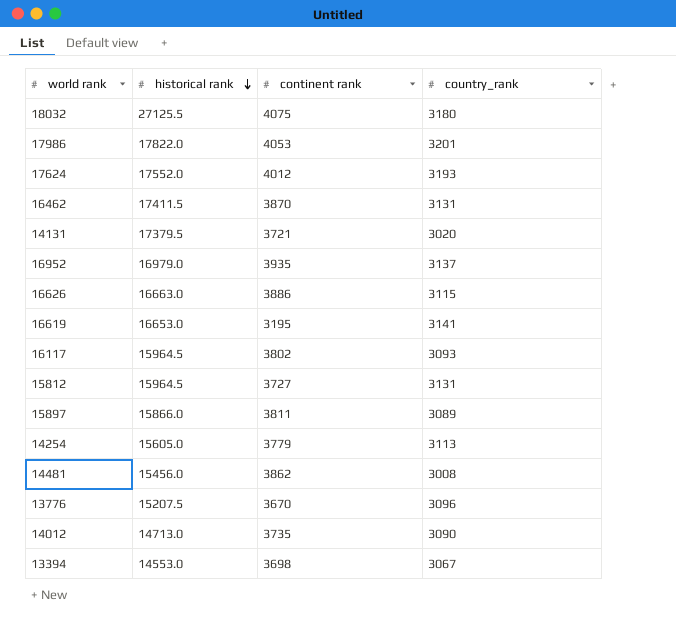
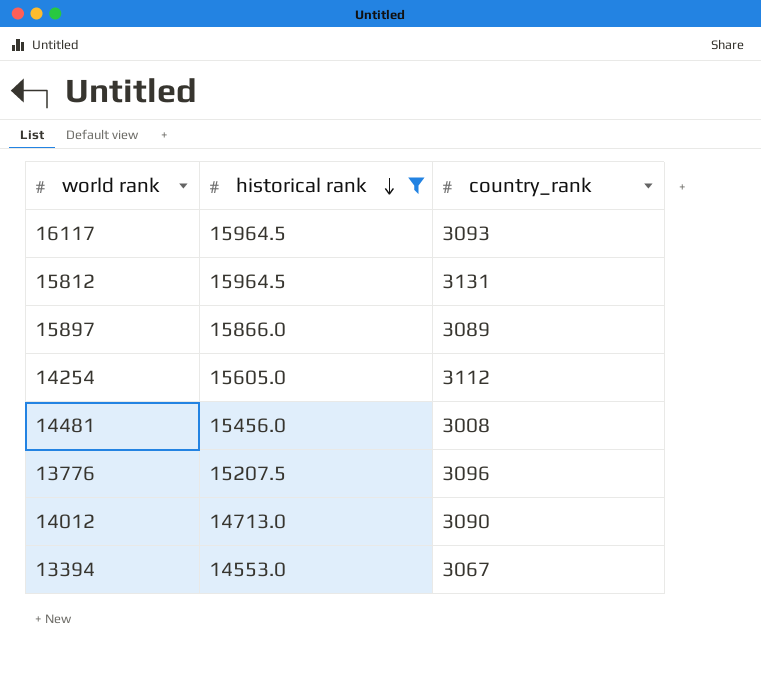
filter: none -> historical rank <= 15964.5
column continent rank | position: 3 -> none
14254 | country_rank: 3113 -> 3112

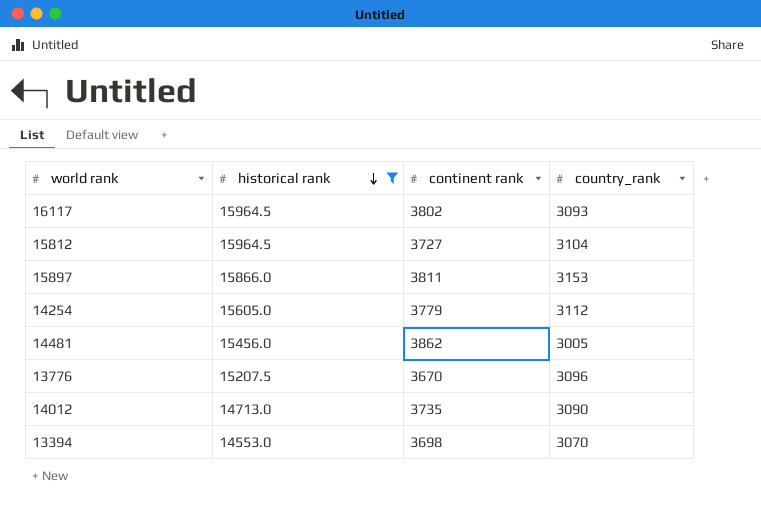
column continent rank | position: none -> 3
15812 | country_rank: 3131 -> 3104
15897 | country_rank: 3089 -> 3153
14481 | country_rank: 3008 -> 3005
13394 | country_rank: 3067 -> 3070

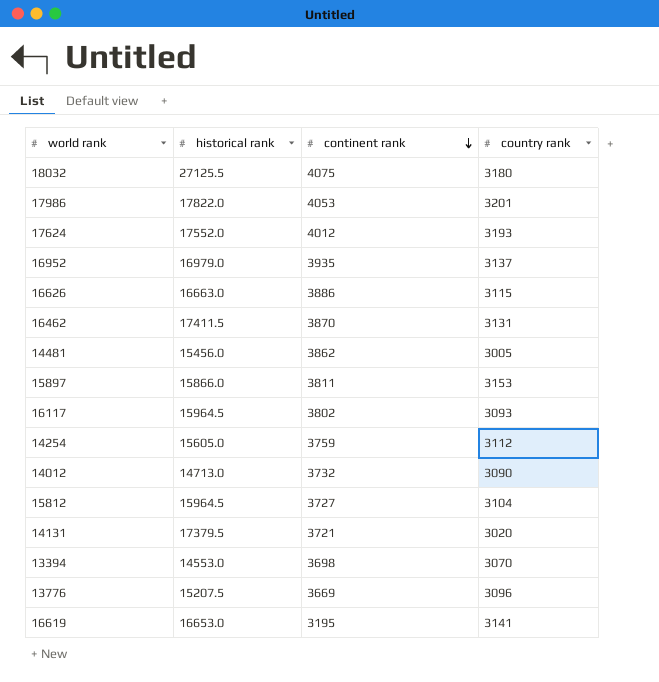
filter: historical rank <= 15964.5 -> none
row order: historical rank descending -> continent rank descending
column name: country_rank -> country rank
14254 | continent rank: 3779 -> 3759
14012 | continent rank: 3735 -> 3732
13776 | continent rank: 3670 -> 3669

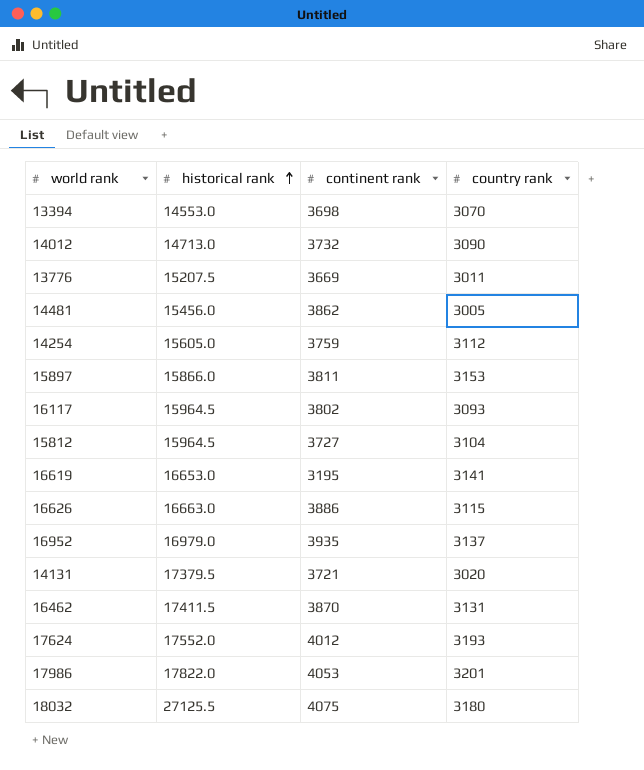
row order: continent rank descending -> historical rank ascending
13776 | country rank: 3096 -> 3011

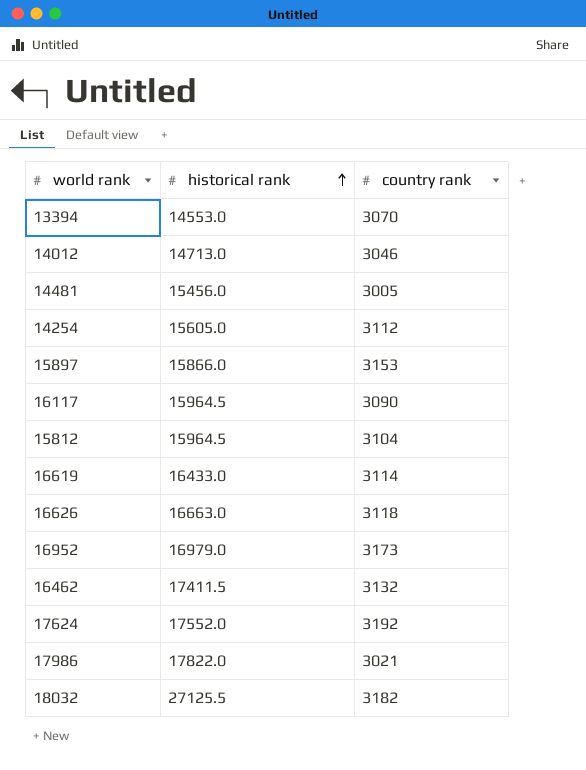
column continent rank | position: 3 -> none
row 13776: 15207.5 | 3669 | 3011 -> none
row 14131: 17379.5 | 3721 | 3020 -> none
14012 | country rank: 3090 -> 3046
16117 | country rank: 3093 -> 3090
16619 | historical rank: 16653.0 -> 16433.0
16619 | country rank: 3141 -> 3114
16626 | country rank: 3115 -> 3118
16952 | country rank: 3137 -> 3173
16462 | country rank: 3131 -> 3132
17624 | country rank: 3193 -> 3192
17986 | country rank: 3201 -> 3021
18032 | country rank: 3180 -> 3182

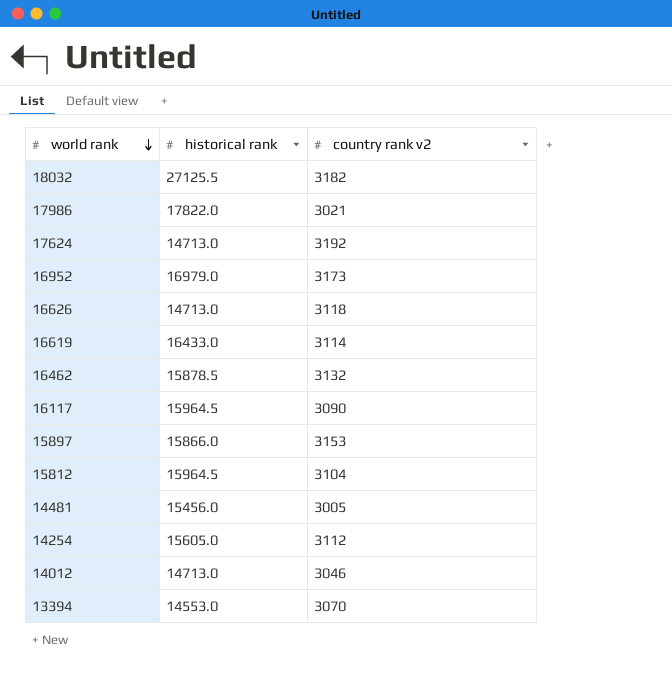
row order: historical rank ascending -> world rank descending
column name: country rank -> country rank v2
17624 | historical rank: 17552.0 -> 14713.0
16626 | historical rank: 16663.0 -> 14713.0
16462 | historical rank: 17411.5 -> 15878.5

